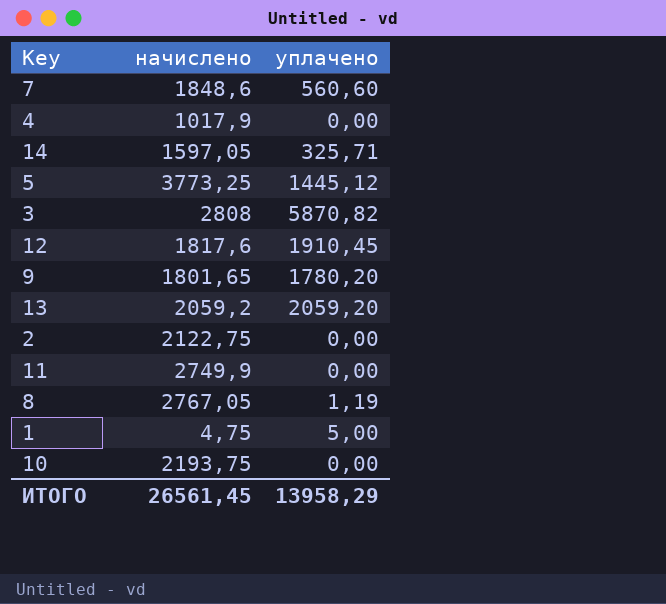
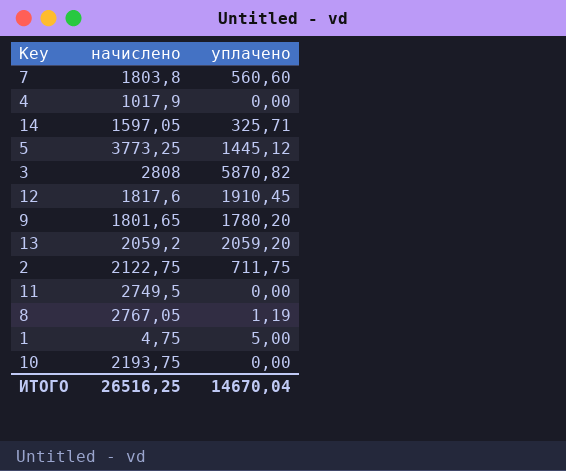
7 | начислено: 1848,6 -> 1803,8
2 | уплачено: 0,00 -> 711,75
11 | начислено: 2749,9 -> 2749,5
ИТОГО | начислено: 26561,45 -> 26516,25
ИТОГО | уплачено: 13958,29 -> 14670,04

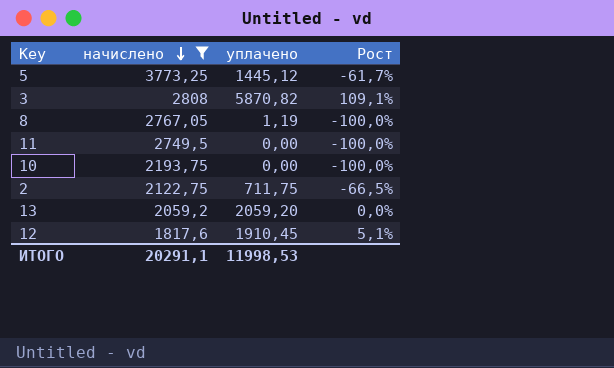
filter: none -> начислено >= 1817,6
row order: none -> начислено descending
column Рост | formula: none -> ([уплачено] - [начислено]) / [начислено]
ИТОГО | начислено: 26516,25 -> 20291,1
ИТОГО | уплачено: 14670,04 -> 11998,53

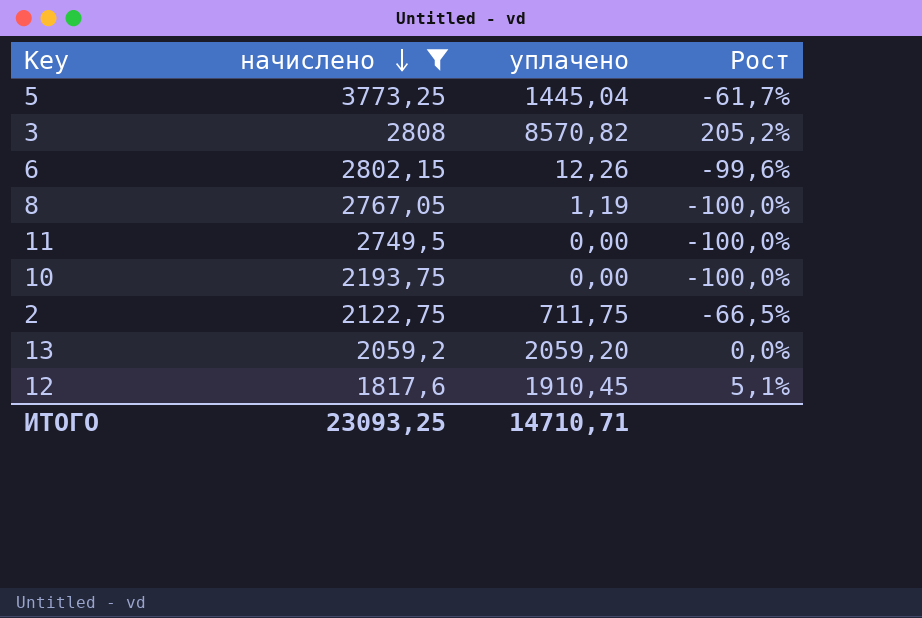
5 | уплачено: 1445,12 -> 1445,04
3 | уплачено: 5870,82 -> 8570,82
3 | Рост: 109,1% -> 205,2%
row 6: none -> 2802,15 | 12,26 | -99,6%
ИТОГО | начислено: 20291,1 -> 23093,25
ИТОГО | уплачено: 11998,53 -> 14710,71

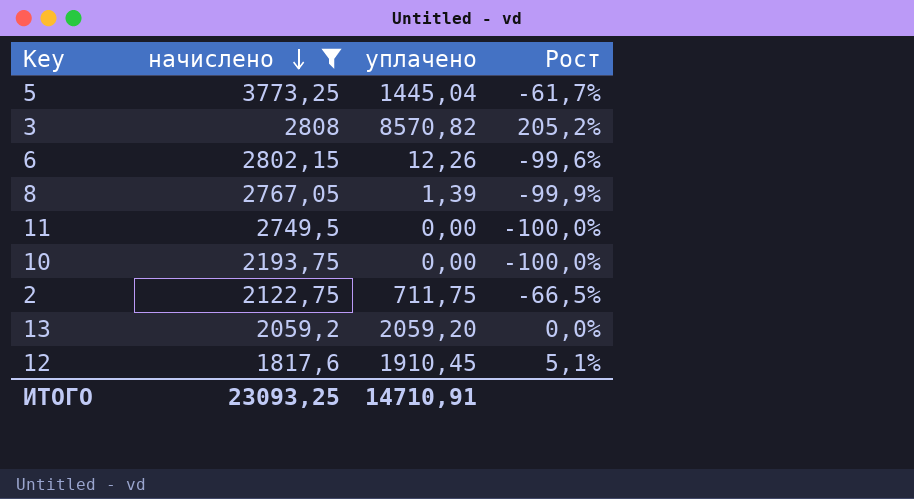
8 | уплачено: 1,19 -> 1,39
8 | Рост: -100,0% -> -99,9%
ИТОГО | уплачено: 14710,71 -> 14710,91

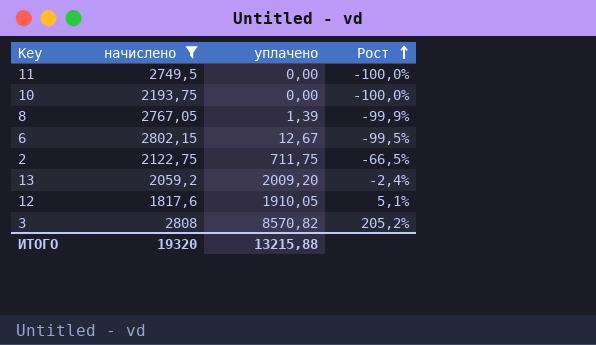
row order: начислено descending -> Рост ascending
row 5: 3773,25 | 1445,04 | -61,7% -> none
6 | уплачено: 12,26 -> 12,67
6 | Рост: -99,6% -> -99,5%
13 | уплачено: 2059,20 -> 2009,20
13 | Рост: 0,0% -> -2,4%
12 | уплачено: 1910,45 -> 1910,05
ИТОГО | начислено: 23093,25 -> 19320
ИТОГО | уплачено: 14710,91 -> 13215,88

